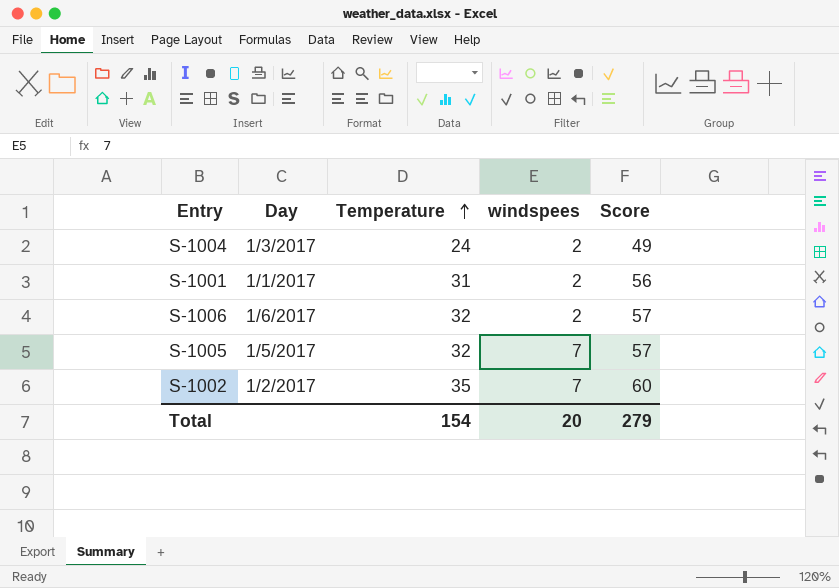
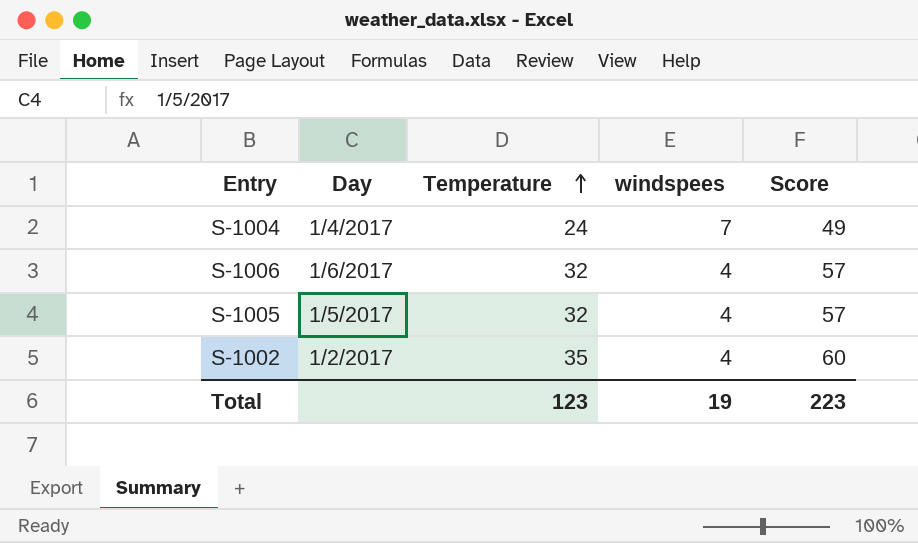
row S-1001: 1/1/2017 | 31 | 2 | 56 -> none
S-1004 | Day: 1/3/2017 -> 1/4/2017
S-1004 | windspees: 2 -> 7
S-1006 | windspees: 2 -> 4
S-1005 | windspees: 7 -> 4
S-1002 | windspees: 7 -> 4
Total | Temperature: 154 -> 123
Total | windspees: 20 -> 19
Total | Score: 279 -> 223

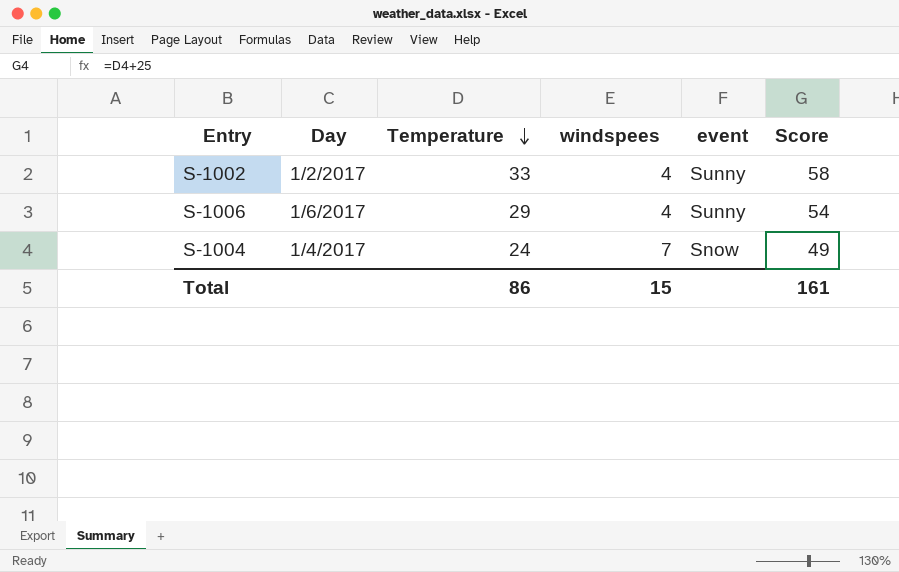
row order: Temperature ascending -> Temperature descending
column event | position: none -> 5
row S-1005: 1/5/2017 | 32 | 4 | 57 -> none
S-1002 | Temperature: 35 -> 33
S-1002 | Score: 60 -> 58
S-1006 | Temperature: 32 -> 29
S-1006 | Score: 57 -> 54
Total | Temperature: 123 -> 86
Total | windspees: 19 -> 15
Total | Score: 223 -> 161

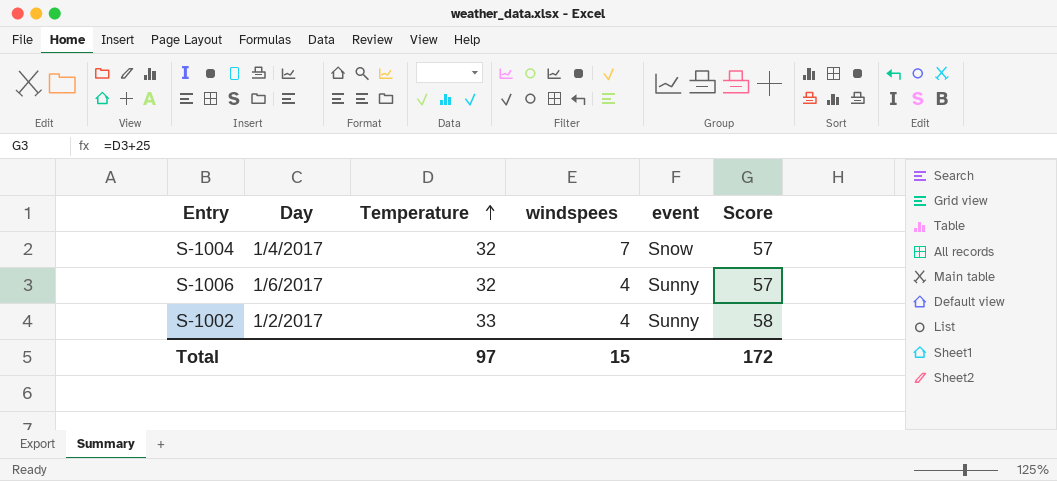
row order: Temperature descending -> Temperature ascending
S-1004 | Temperature: 24 -> 32
S-1004 | Score: 49 -> 57
S-1006 | Temperature: 29 -> 32
S-1006 | Score: 54 -> 57
Total | Temperature: 86 -> 97
Total | Score: 161 -> 172

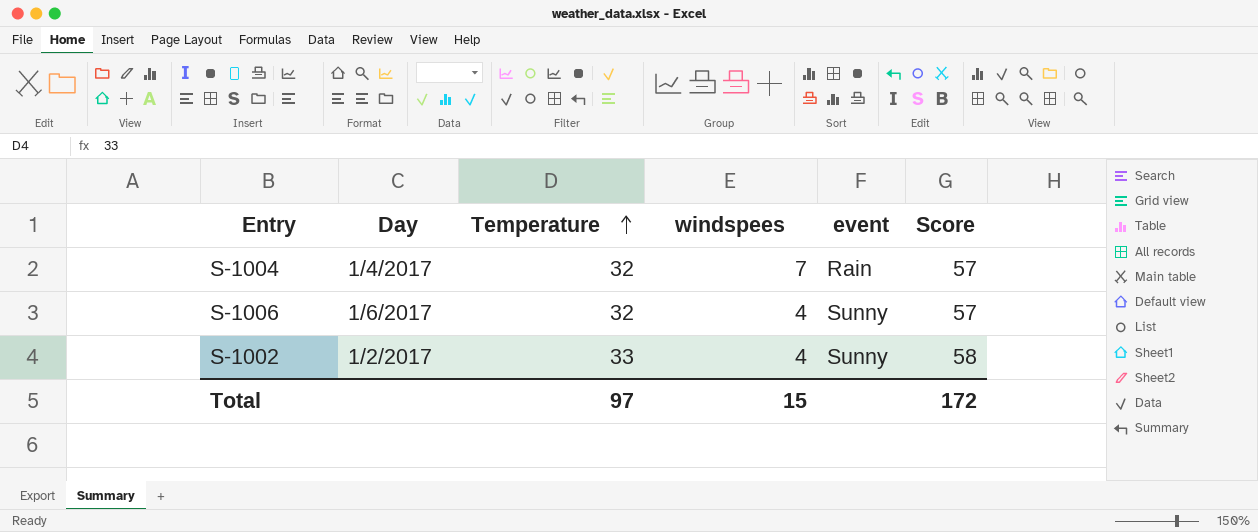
S-1004 | event: Snow -> Rain

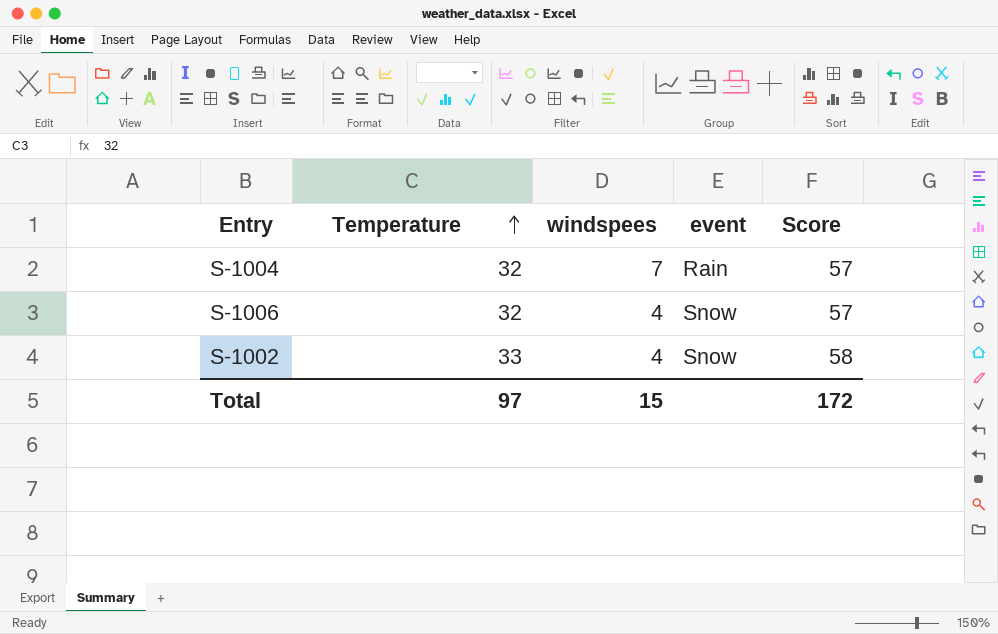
column Day | position: 2 -> none
S-1006 | event: Sunny -> Snow
S-1002 | event: Sunny -> Snow

